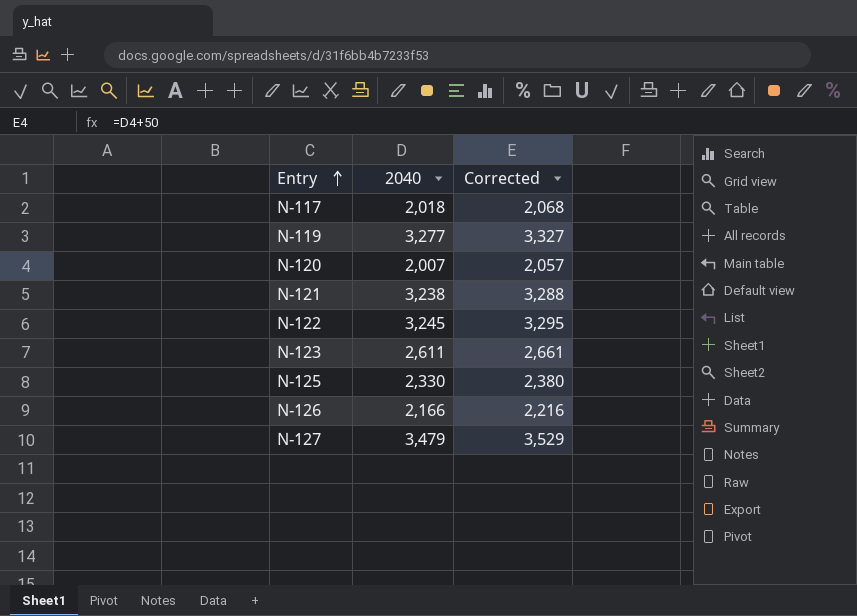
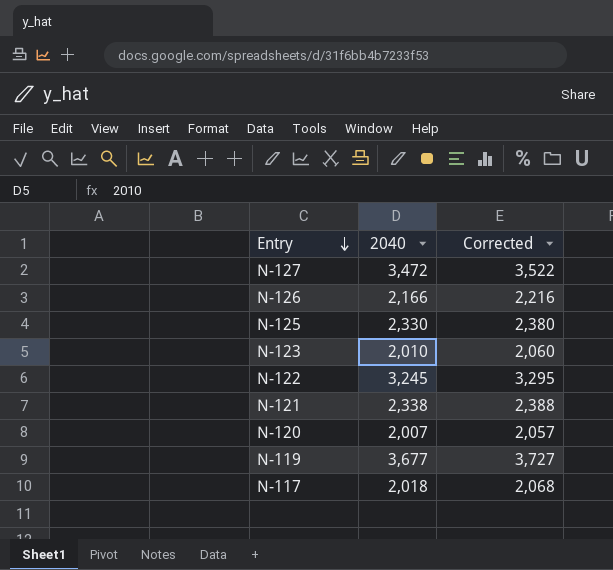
row order: Entry ascending -> Entry descending
N-127 | 2040: 3,479 -> 3,472
N-127 | Corrected: 3,529 -> 3,522
N-123 | 2040: 2,611 -> 2,010
N-123 | Corrected: 2,661 -> 2,060
N-121 | 2040: 3,238 -> 2,338
N-121 | Corrected: 3,288 -> 2,388
N-119 | 2040: 3,277 -> 3,677
N-119 | Corrected: 3,327 -> 3,727

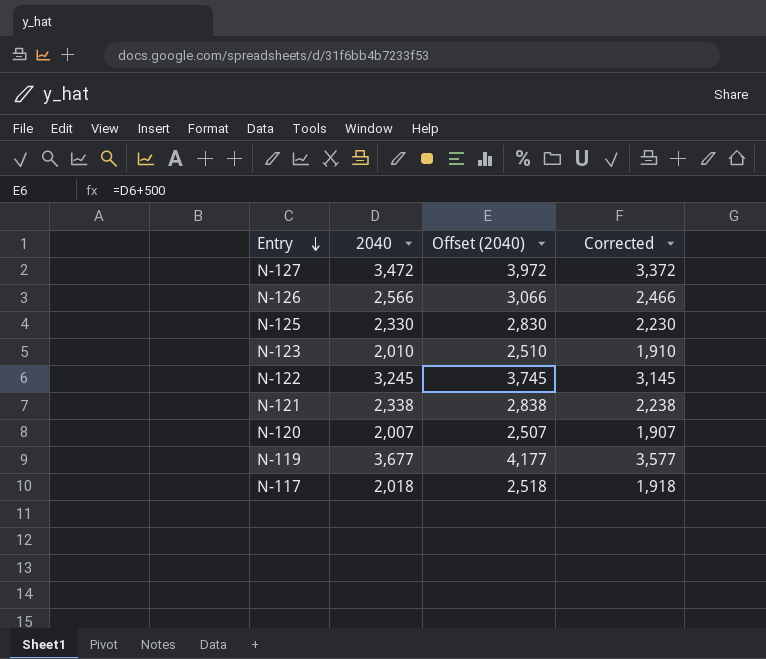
column Offset (2040) | formula: none -> [2040] + 500
column Corrected | formula: [2040] + 50 -> [2040] - 100
N-126 | 2040: 2,166 -> 2,566

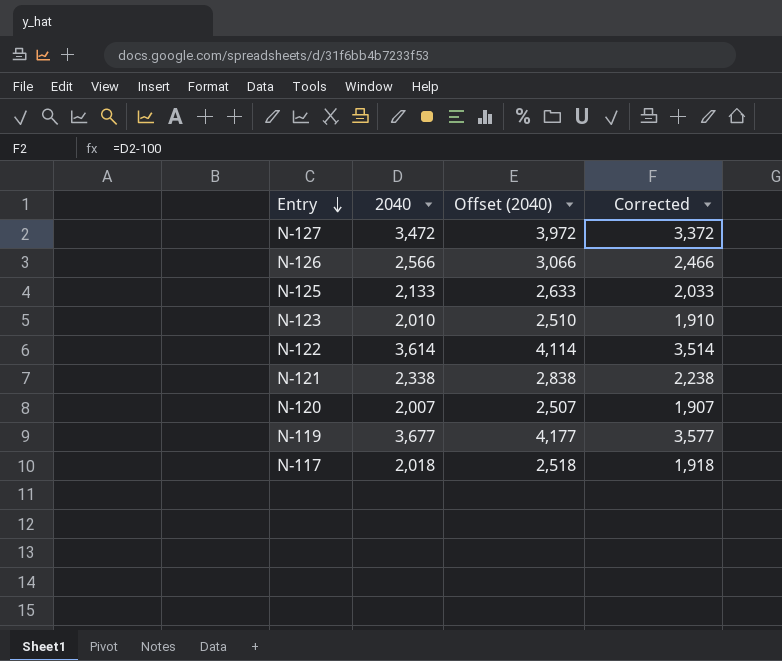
N-125 | 2040: 2,330 -> 2,133
N-125 | Offset (2040): 2,830 -> 2,633
N-125 | Corrected: 2,230 -> 2,033
N-122 | 2040: 3,245 -> 3,614
N-122 | Offset (2040): 3,745 -> 4,114
N-122 | Corrected: 3,145 -> 3,514

